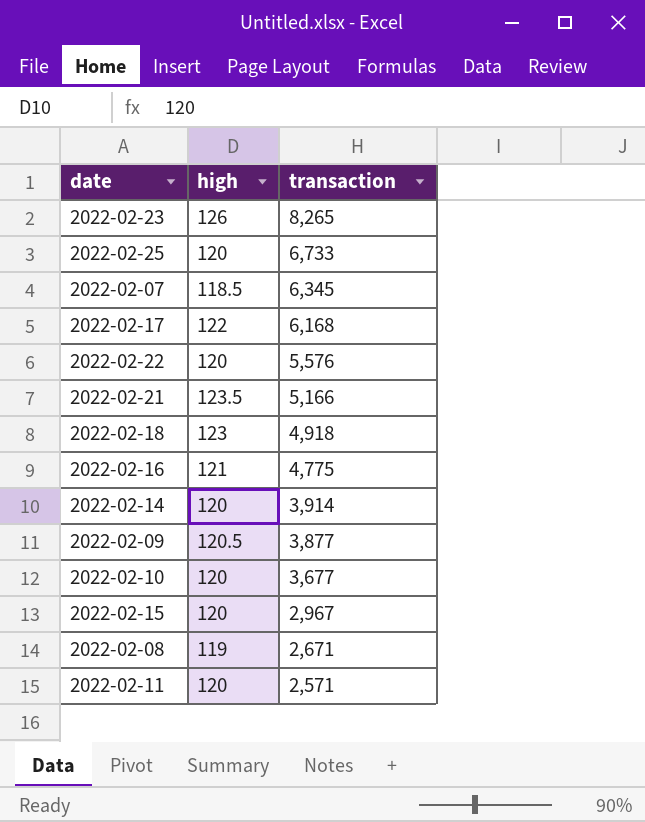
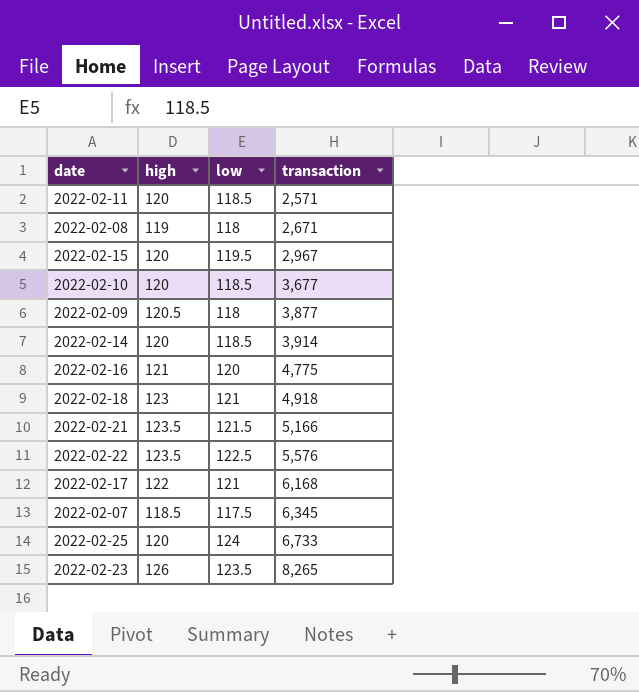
row order: transaction descending -> transaction ascending
column low | position: none -> 3
2022-02-22 | high: 120 -> 123.5

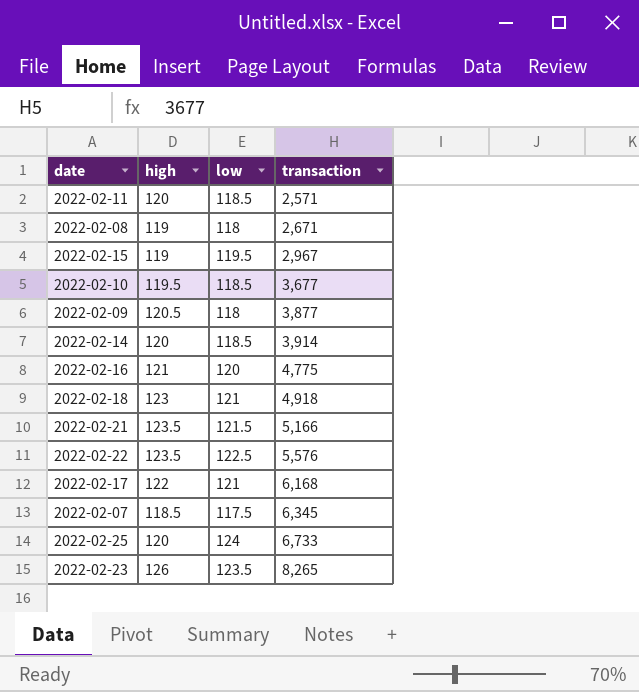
2022-02-15 | high: 120 -> 119
2022-02-10 | high: 120 -> 119.5

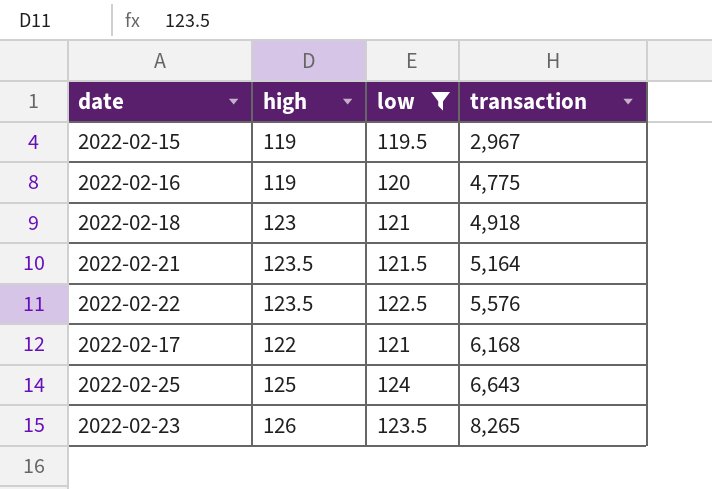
filter: none -> low >= 119.5
2022-02-16 | high: 121 -> 119
2022-02-21 | transaction: 5,166 -> 5,164
2022-02-25 | high: 120 -> 125
2022-02-25 | transaction: 6,733 -> 6,643

